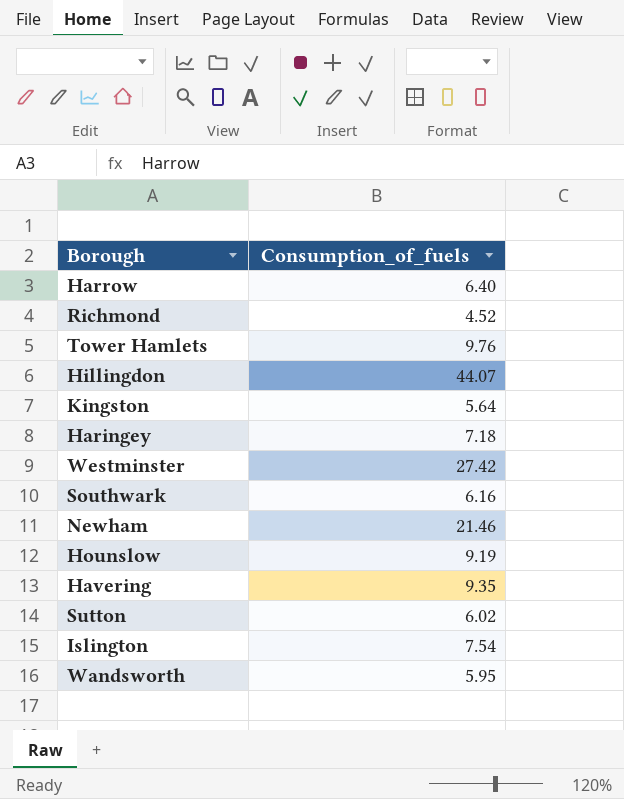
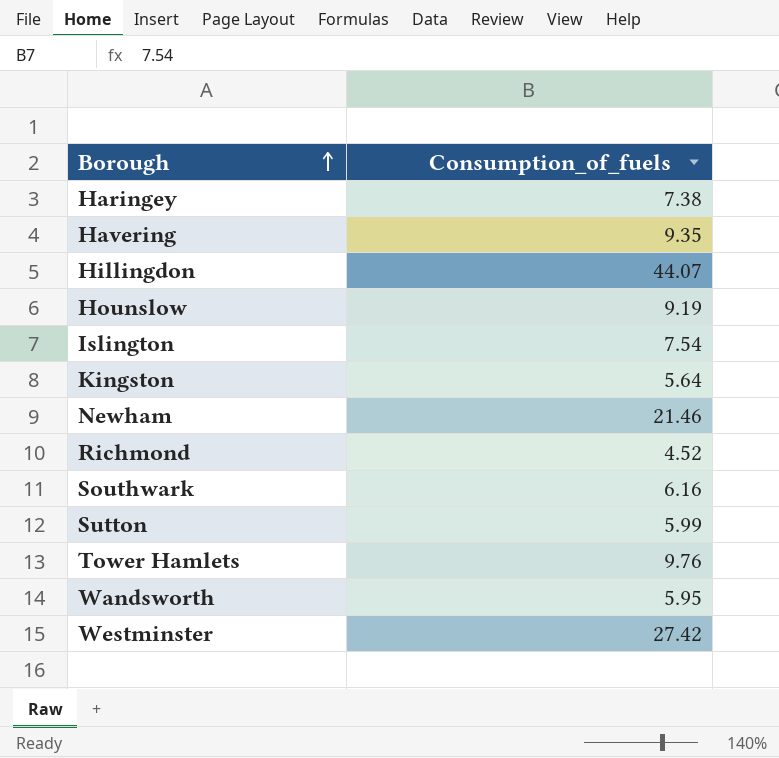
row order: none -> Borough ascending
row Harrow: 6.40 -> none
Haringey | Consumption_of_fuels: 7.18 -> 7.38
Sutton | Consumption_of_fuels: 6.02 -> 5.99

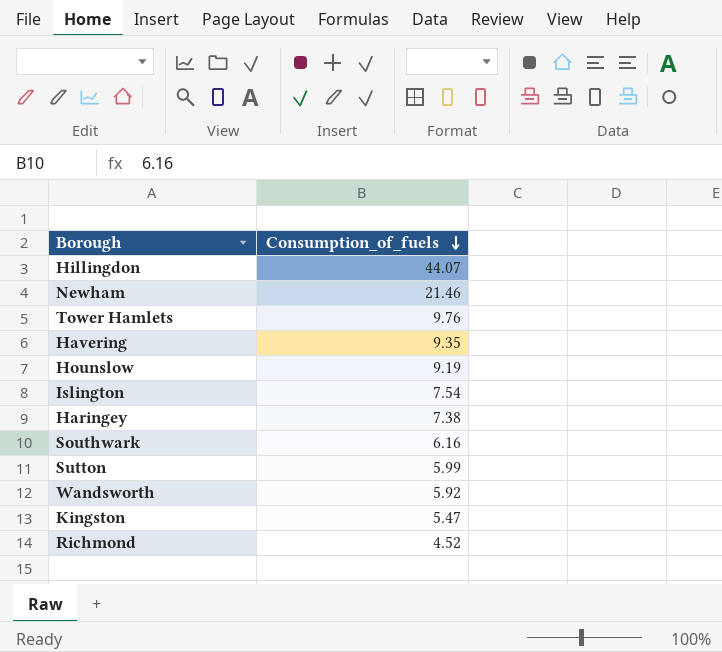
row order: Borough ascending -> Consumption_of_fuels descending
row Westminster: 27.42 -> none
Wandsworth | Consumption_of_fuels: 5.95 -> 5.92
Kingston | Consumption_of_fuels: 5.64 -> 5.47

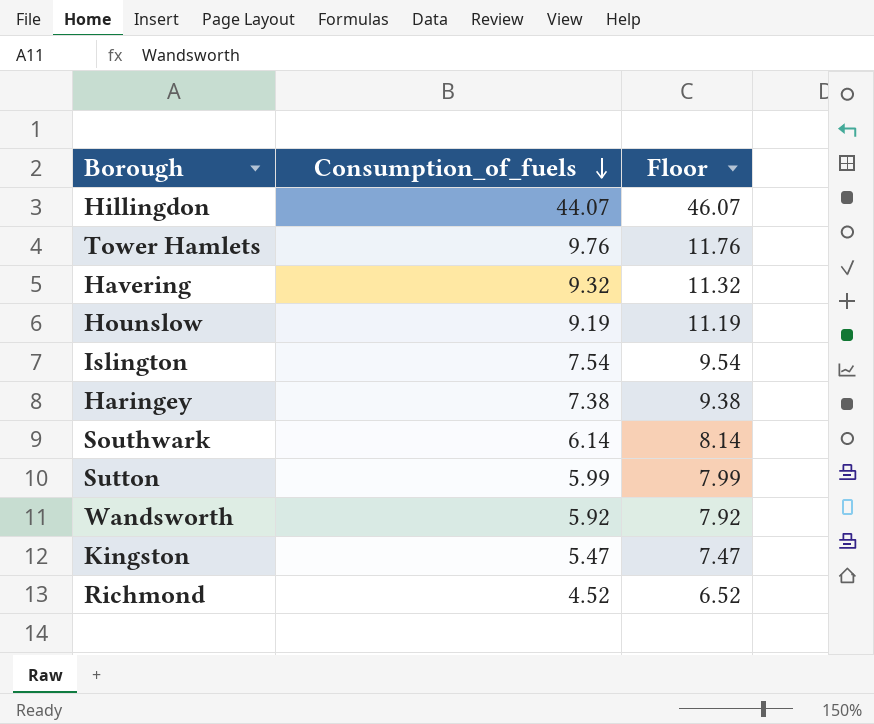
column Floor | formula: none -> [Consumption_of_fuels] + 2
row Newham: 21.46 -> none
Havering | Consumption_of_fuels: 9.35 -> 9.32
Southwark | Consumption_of_fuels: 6.16 -> 6.14

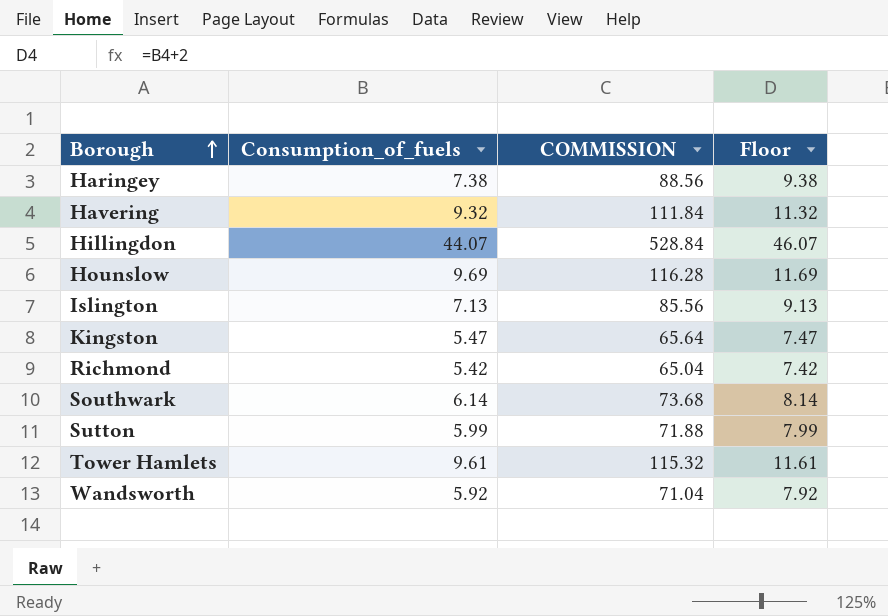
row order: Consumption_of_fuels descending -> Borough ascending
column COMMISSION | formula: none -> [Consumption_of_fuels] * 12
Hounslow | Consumption_of_fuels: 9.19 -> 9.69
Hounslow | Floor: 11.19 -> 11.69
Islington | Consumption_of_fuels: 7.54 -> 7.13
Islington | Floor: 9.54 -> 9.13
Richmond | Consumption_of_fuels: 4.52 -> 5.42
Richmond | Floor: 6.52 -> 7.42
Tower Hamlets | Consumption_of_fuels: 9.76 -> 9.61
Tower Hamlets | Floor: 11.76 -> 11.61

